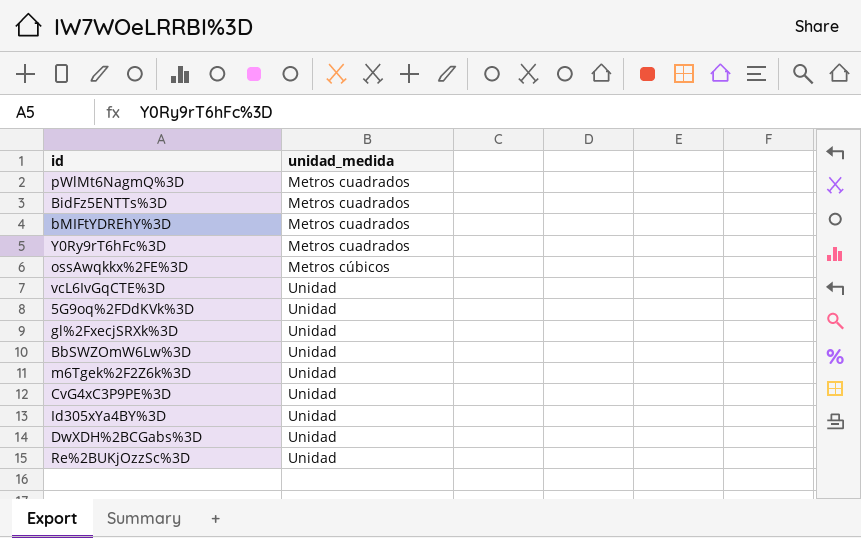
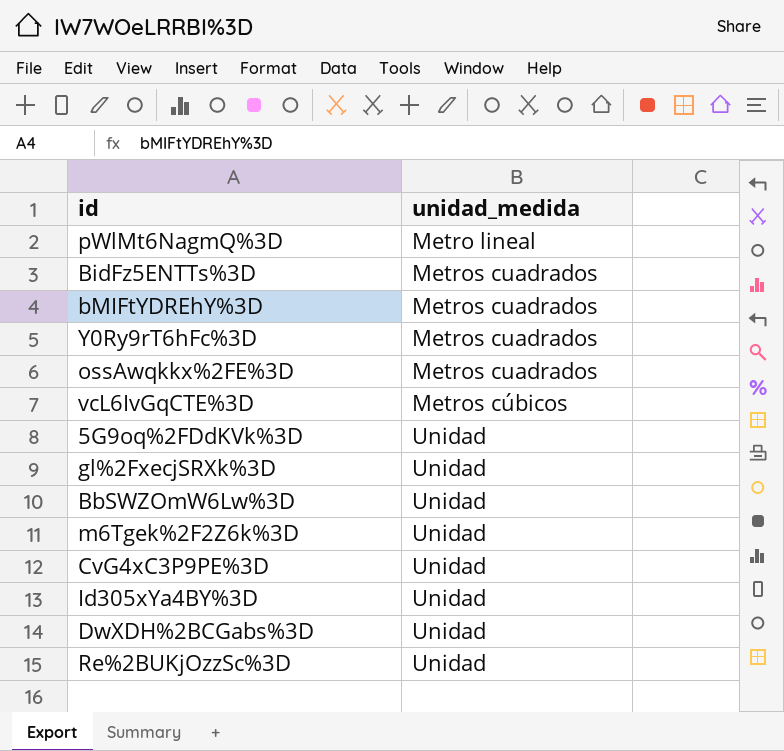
pWlMt6NagmQ%3D | unidad_medida: Metros cuadrados -> Metro lineal
ossAwqkkx%2FE%3D | unidad_medida: Metros cúbicos -> Metros cuadrados
vcL6IvGqCTE%3D | unidad_medida: Unidad -> Metros cúbicos

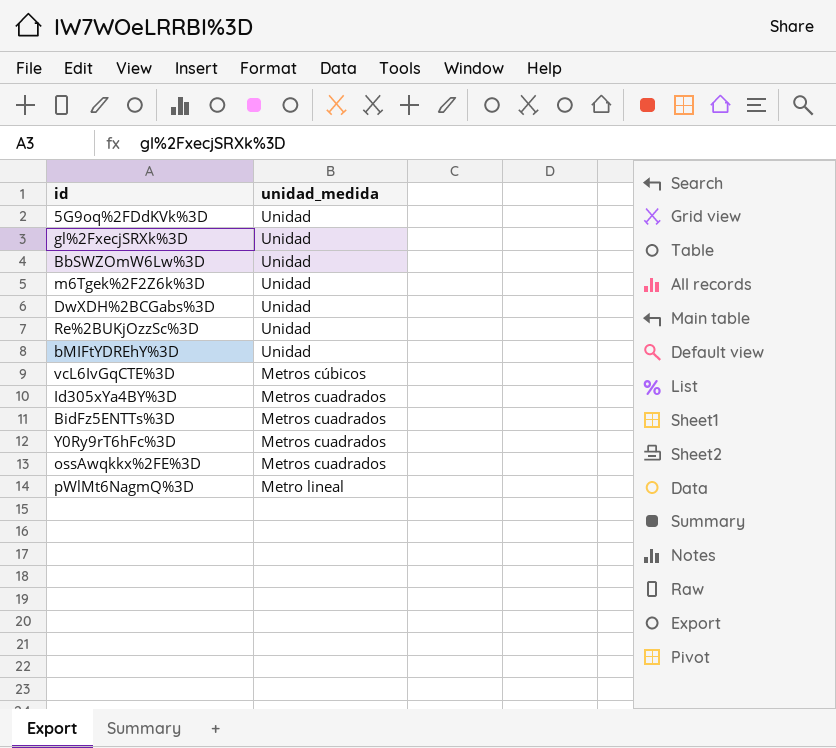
row order: unidad_medida ascending -> unidad_medida descending
row CvG4xC3P9PE%3D: Unidad -> none
bMIFtYDREhY%3D | unidad_medida: Metros cuadrados -> Unidad
Id305xYa4BY%3D | unidad_medida: Unidad -> Metros cuadrados

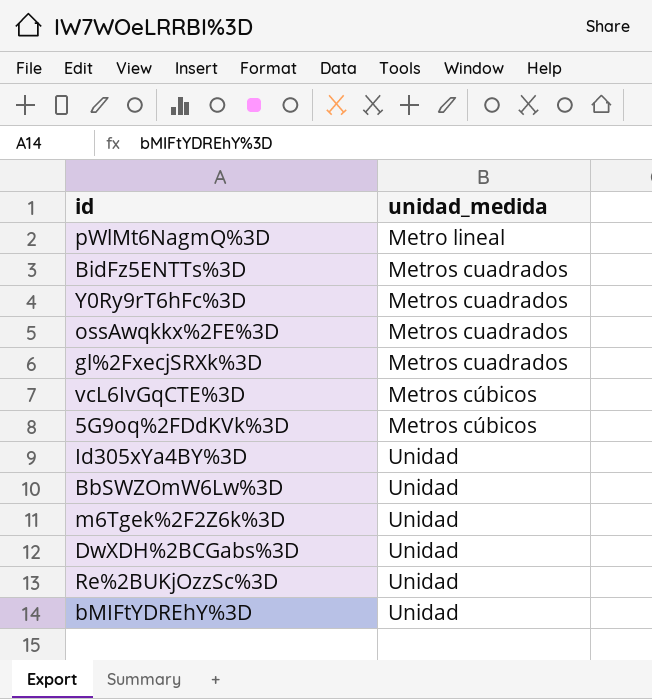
row order: unidad_medida descending -> unidad_medida ascending
gl%2FxecjSRXk%3D | unidad_medida: Unidad -> Metros cuadrados
5G9oq%2FDdKVk%3D | unidad_medida: Unidad -> Metros cúbicos
Id305xYa4BY%3D | unidad_medida: Metros cuadrados -> Unidad

